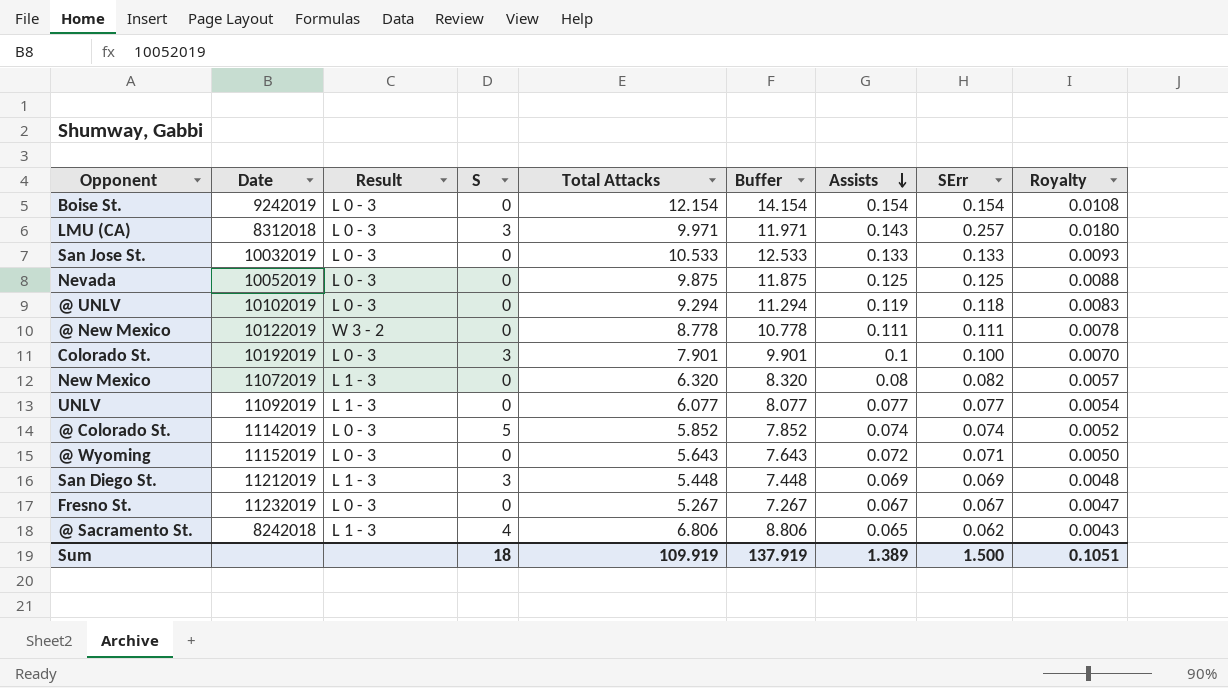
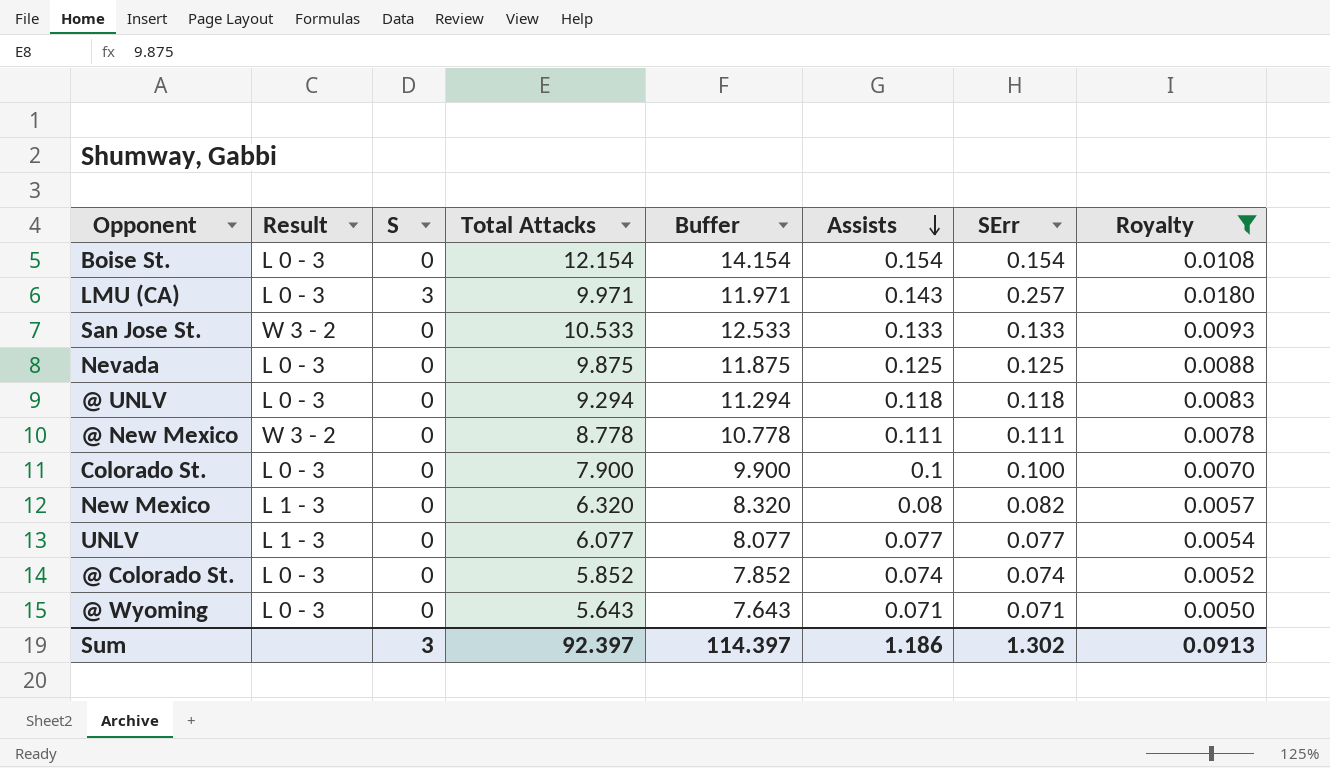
filter: none -> Royalty >= 0.0050
column Date | position: 2 -> none
San Jose St. | Result: L 0 - 3 -> W 3 - 2
@ UNLV | Assists: 0.119 -> 0.118
Colorado St. | S: 3 -> 0
Colorado St. | Total Attacks: 7.901 -> 7.900
Colorado St. | Buffer: 9.901 -> 9.900
@ Colorado St. | S: 5 -> 0
@ Wyoming | Assists: 0.072 -> 0.071
Sum | S: 18 -> 3
Sum | Total Attacks: 109.919 -> 92.397
Sum | Buffer: 137.919 -> 114.397
Sum | Assists: 1.389 -> 1.186
Sum | SErr: 1.500 -> 1.302
Sum | Royalty: 0.1051 -> 0.0913

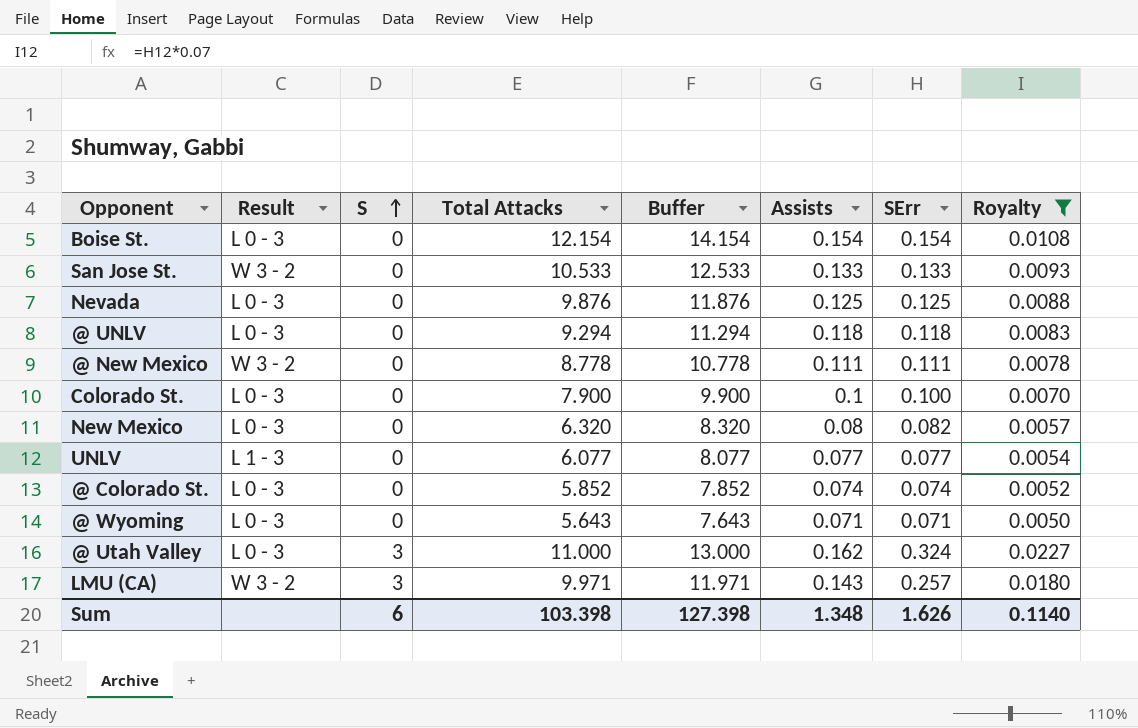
row order: Assists descending -> S ascending
Nevada | Total Attacks: 9.875 -> 9.876
Nevada | Buffer: 11.875 -> 11.876
New Mexico | Result: L 1 - 3 -> L 0 - 3
row @ Utah Valley: none -> L 0 - 3 | 3 | 11.000 | 13.000 | 0.162 | 0.324 | 0.0227
LMU (CA) | Result: L 0 - 3 -> W 3 - 2
Sum | S: 3 -> 6
Sum | Total Attacks: 92.397 -> 103.398
Sum | Buffer: 114.397 -> 127.398
Sum | Assists: 1.186 -> 1.348
Sum | SErr: 1.302 -> 1.626
Sum | Royalty: 0.0913 -> 0.1140

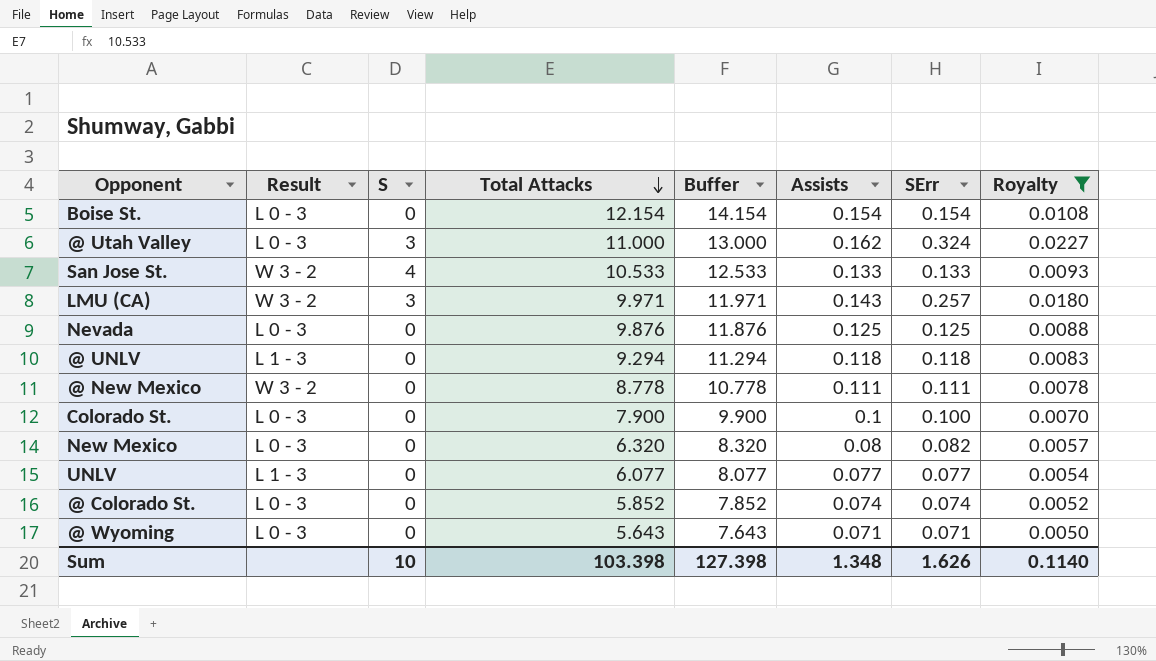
row order: S ascending -> Total Attacks descending
San Jose St. | S: 0 -> 4
@ UNLV | Result: L 0 - 3 -> L 1 - 3
Sum | S: 6 -> 10

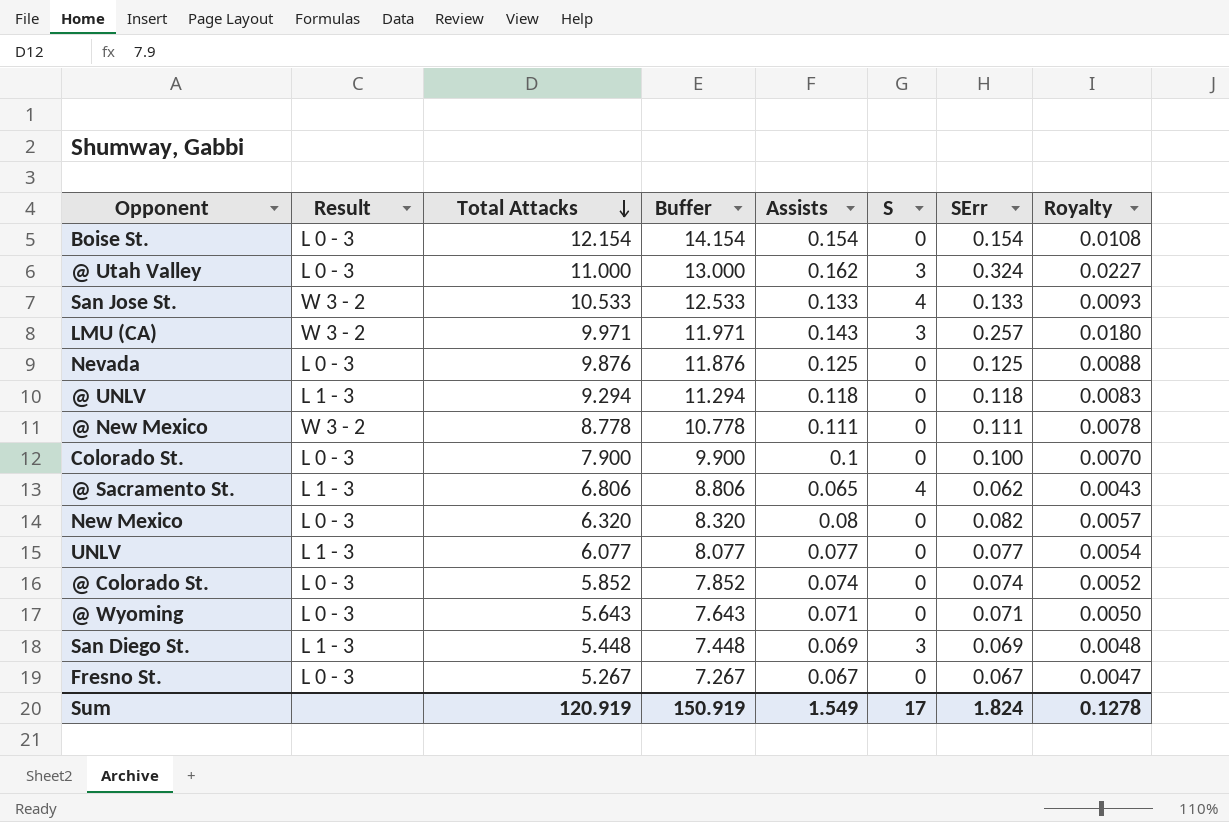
filter: Royalty >= 0.0050 -> none
column S | position: 3 -> 6
Sum | Total Attacks: 103.398 -> 120.919
Sum | Buffer: 127.398 -> 150.919
Sum | Assists: 1.348 -> 1.549
Sum | S: 10 -> 17
Sum | SErr: 1.626 -> 1.824
Sum | Royalty: 0.1140 -> 0.1278

